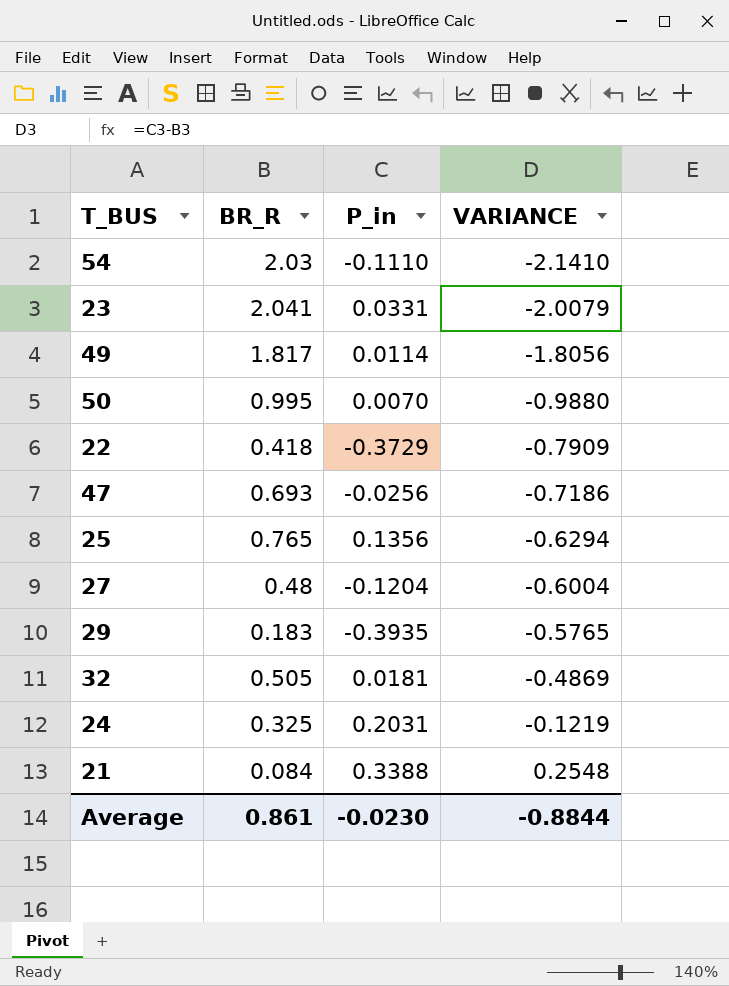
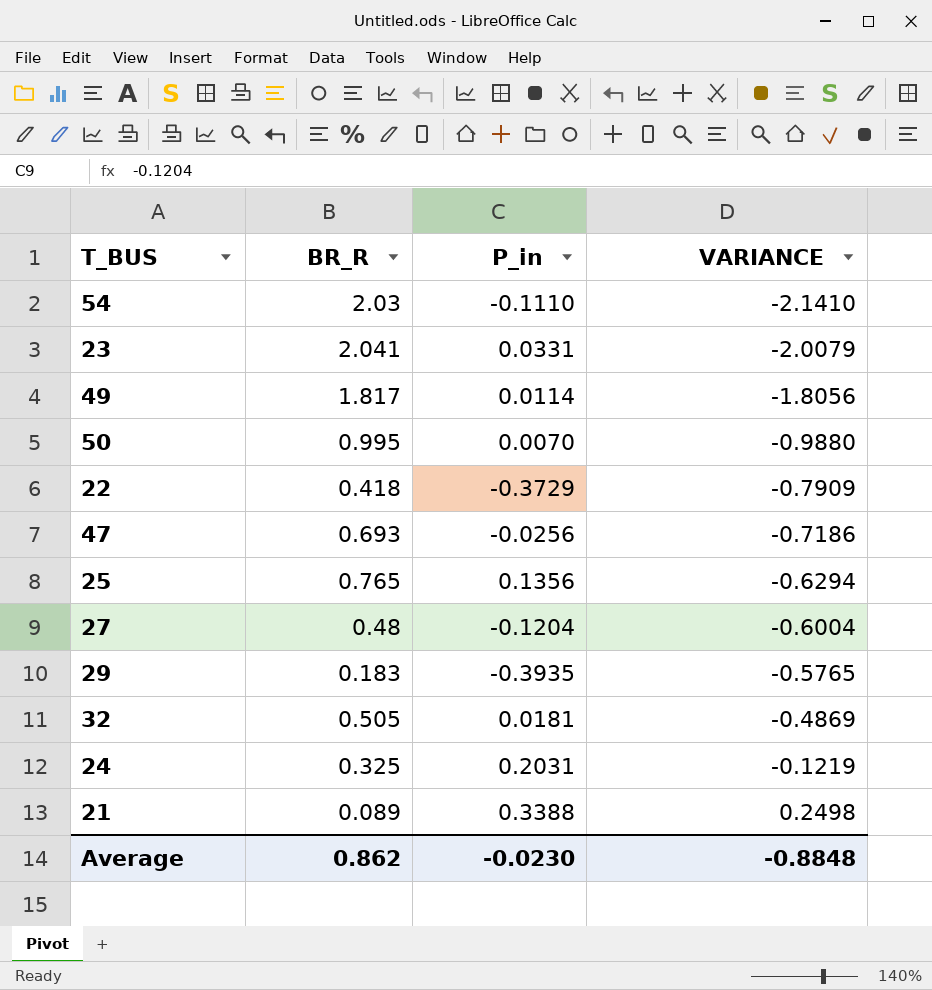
21 | BR_R: 0.084 -> 0.089
21 | VARIANCE: 0.2548 -> 0.2498
Average | BR_R: 0.861 -> 0.862
Average | VARIANCE: -0.8844 -> -0.8848

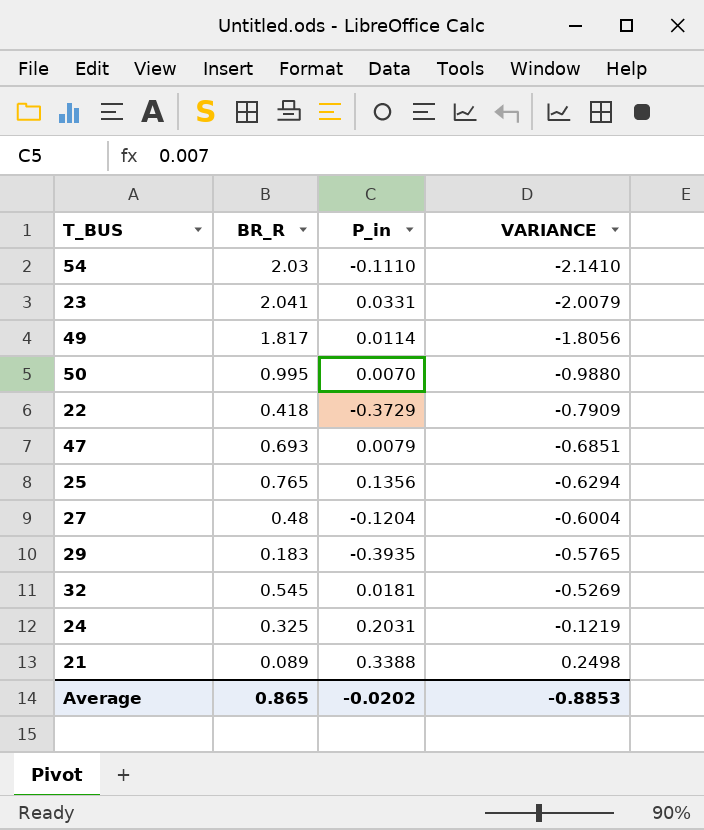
47 | P_in: -0.0256 -> 0.0079
47 | VARIANCE: -0.7186 -> -0.6851
32 | BR_R: 0.505 -> 0.545
32 | VARIANCE: -0.4869 -> -0.5269
Average | BR_R: 0.862 -> 0.865
Average | P_in: -0.0230 -> -0.0202
Average | VARIANCE: -0.8848 -> -0.8853

